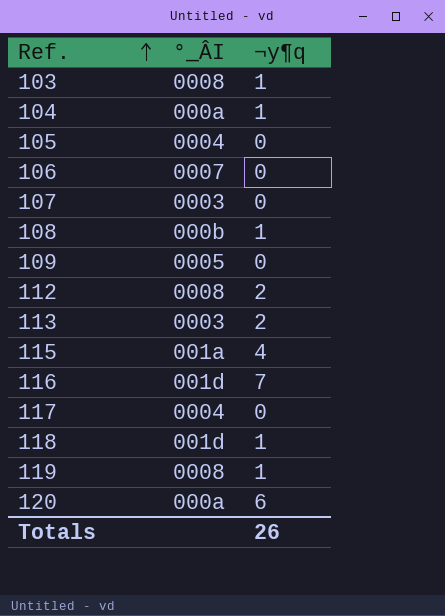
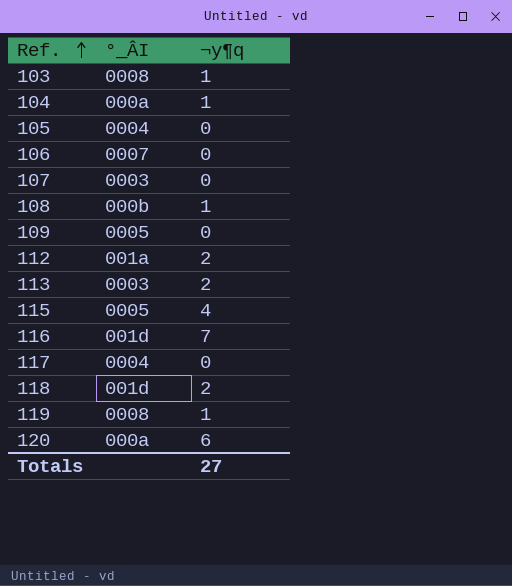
112 | °_ÂI: 0008 -> 001a
115 | °_ÂI: 001a -> 0005
118 | ¬y¶q: 1 -> 2
Totals | ¬y¶q: 26 -> 27

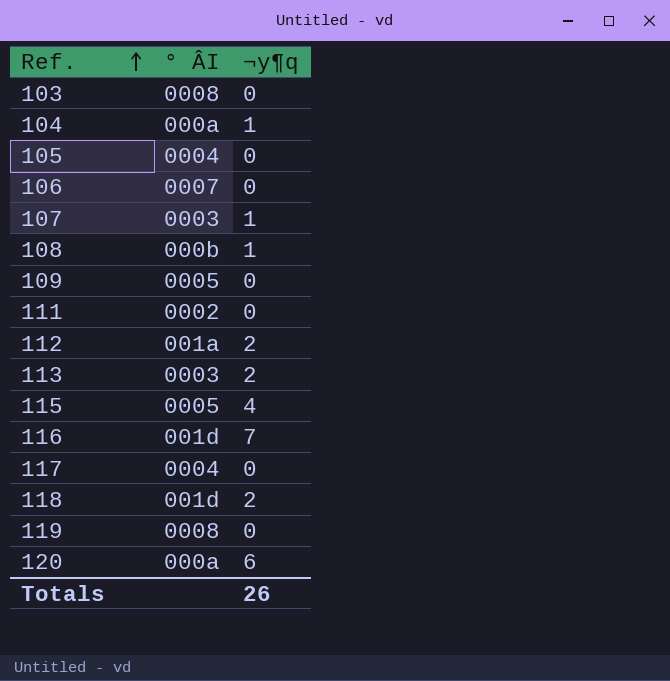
column name: °_ÂI -> ° ÂI
103 | ¬y¶q: 1 -> 0
107 | ¬y¶q: 0 -> 1
row 111: none -> 0002 | 0
119 | ¬y¶q: 1 -> 0
Totals | ¬y¶q: 27 -> 26

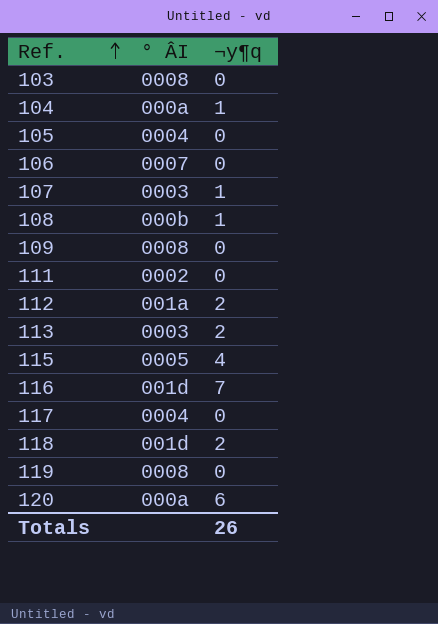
109 | ° ÂI: 0005 -> 0008

